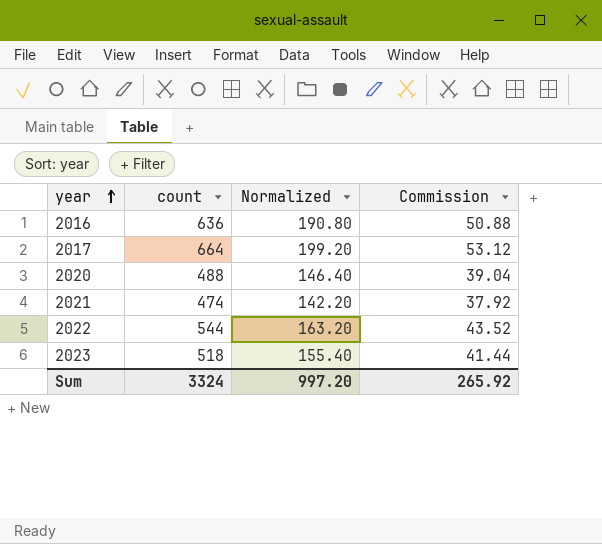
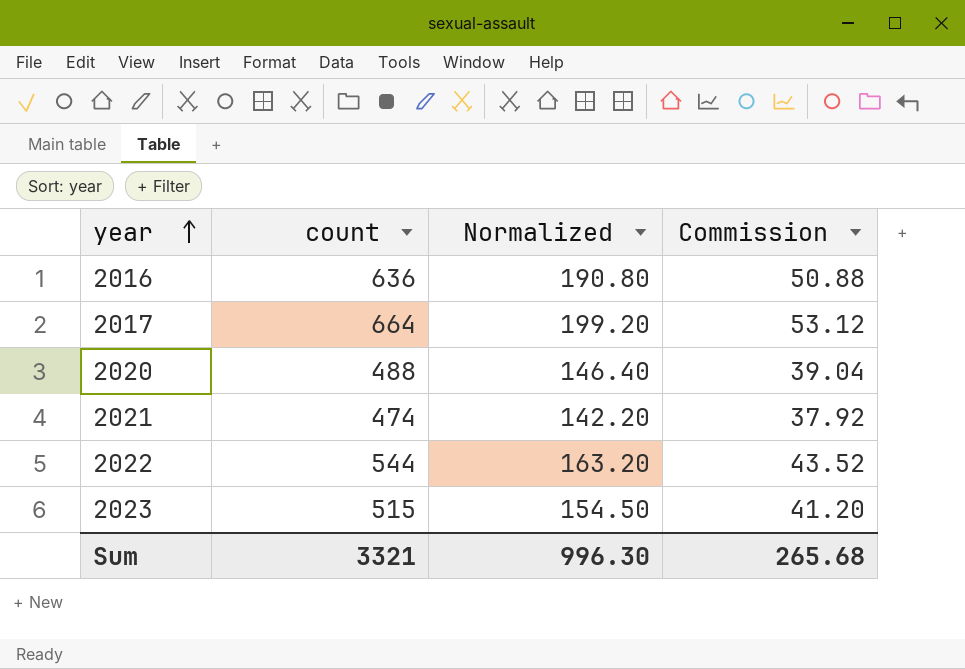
2023 | count: 518 -> 515
2023 | Normalized: 155.40 -> 154.50
2023 | Commission: 41.44 -> 41.20
Sum | count: 3324 -> 3321
Sum | Normalized: 997.20 -> 996.30
Sum | Commission: 265.92 -> 265.68

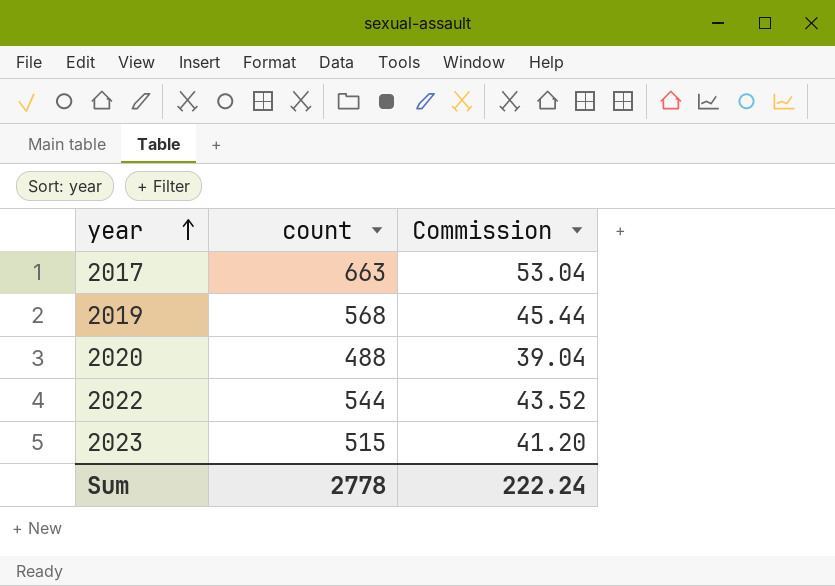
column Normalized | formula: [count] * 0.3 -> none
row 2016: 636 | 190.80 | 50.88 -> none
row 2021: 474 | 142.20 | 37.92 -> none
2017 | count: 664 -> 663
2017 | Commission: 53.12 -> 53.04
row 2019: none -> 568 | 45.44
Sum | count: 3321 -> 2778
Sum | Commission: 265.68 -> 222.24

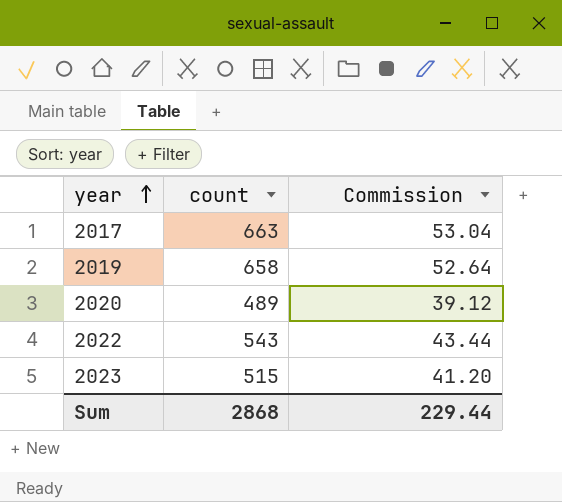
2019 | count: 568 -> 658
2019 | Commission: 45.44 -> 52.64
2020 | count: 488 -> 489
2020 | Commission: 39.04 -> 39.12
2022 | count: 544 -> 543
2022 | Commission: 43.52 -> 43.44
Sum | count: 2778 -> 2868
Sum | Commission: 222.24 -> 229.44

